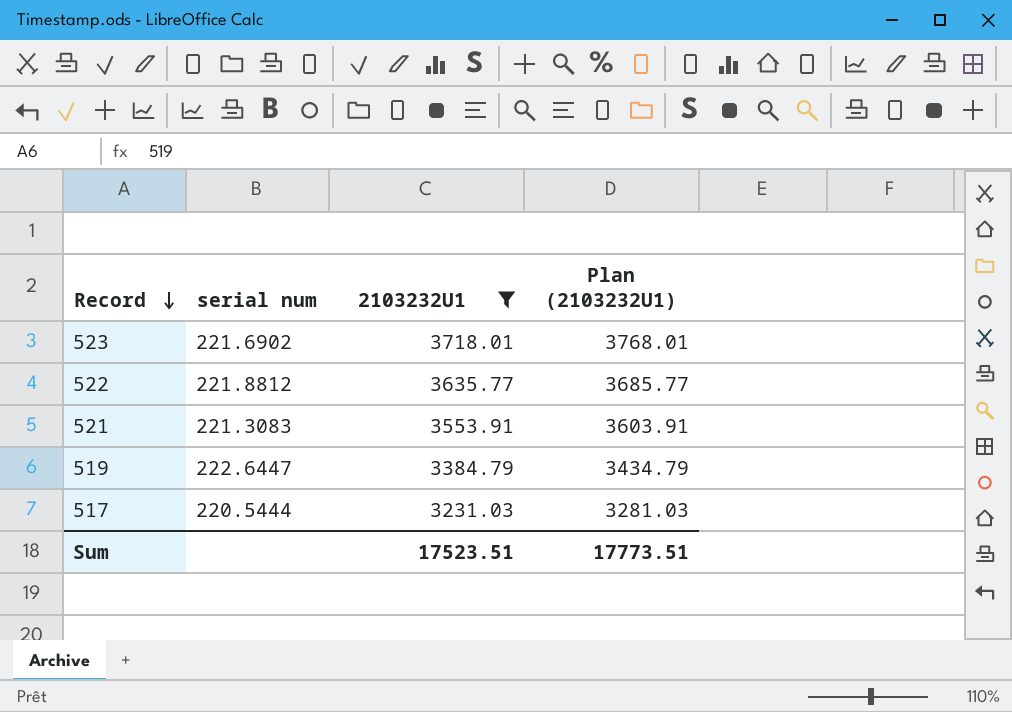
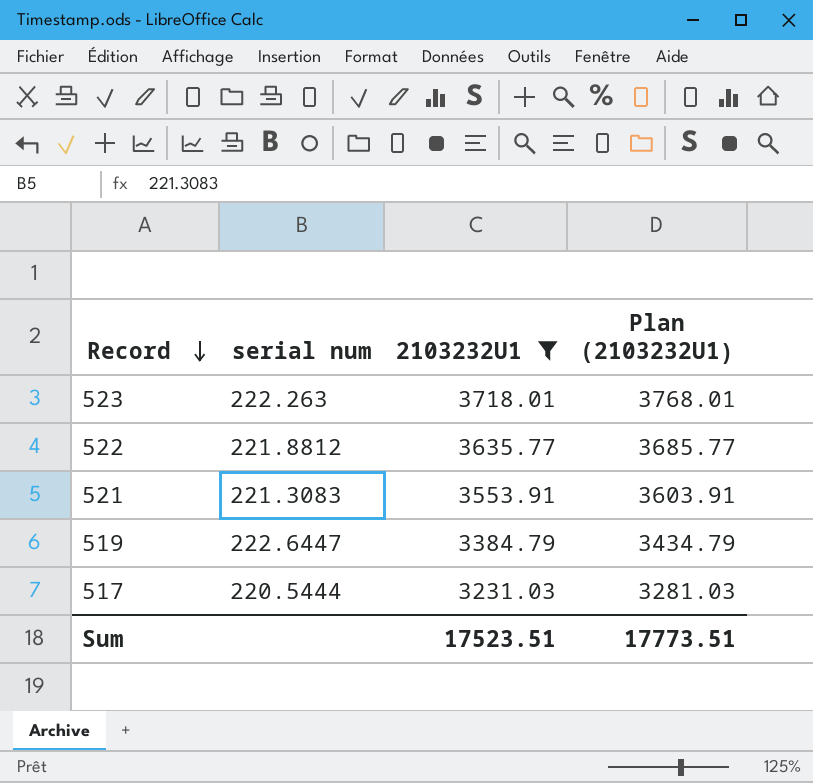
523 | serial num: 221.6902 -> 222.263

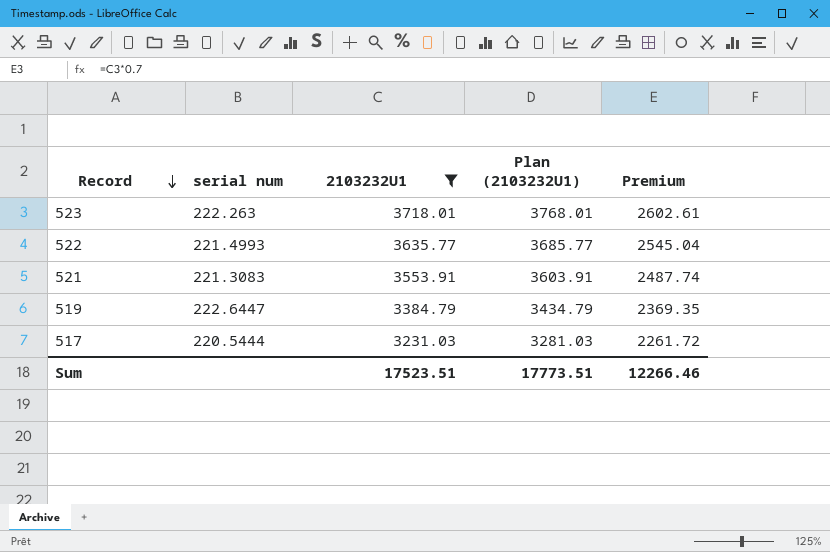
column Premium | formula: none -> [2103232U1] * 0.7
522 | serial num: 221.8812 -> 221.4993

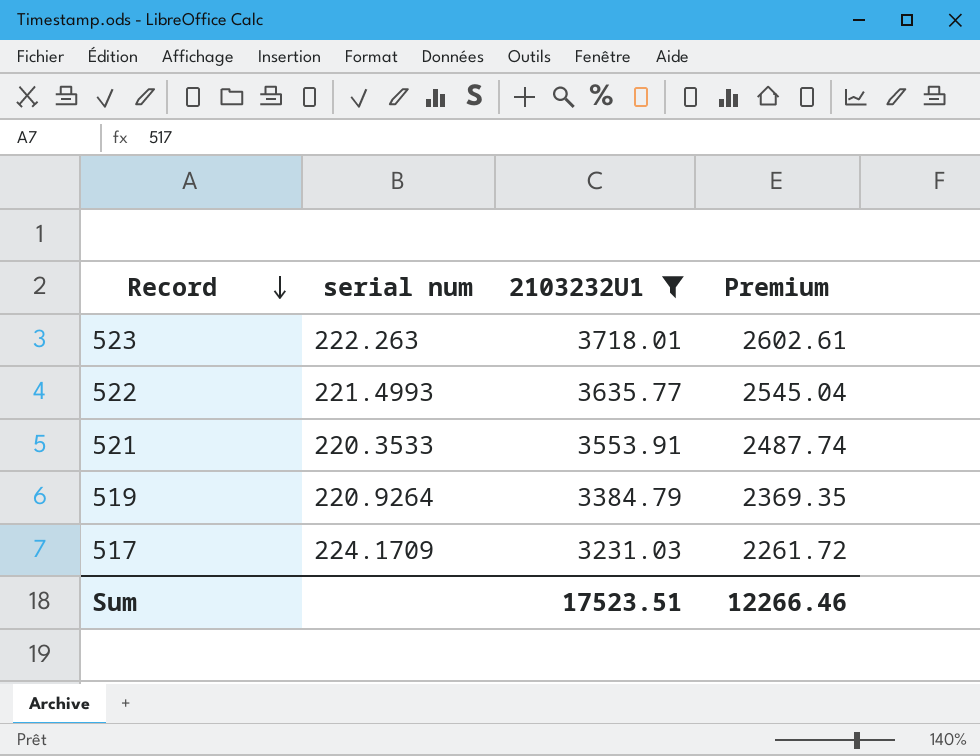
column Plan (2103232U1) | formula: [2103232U1] + 50 -> none
521 | serial num: 221.3083 -> 220.3533
519 | serial num: 222.6447 -> 220.9264
517 | serial num: 220.5444 -> 224.1709

